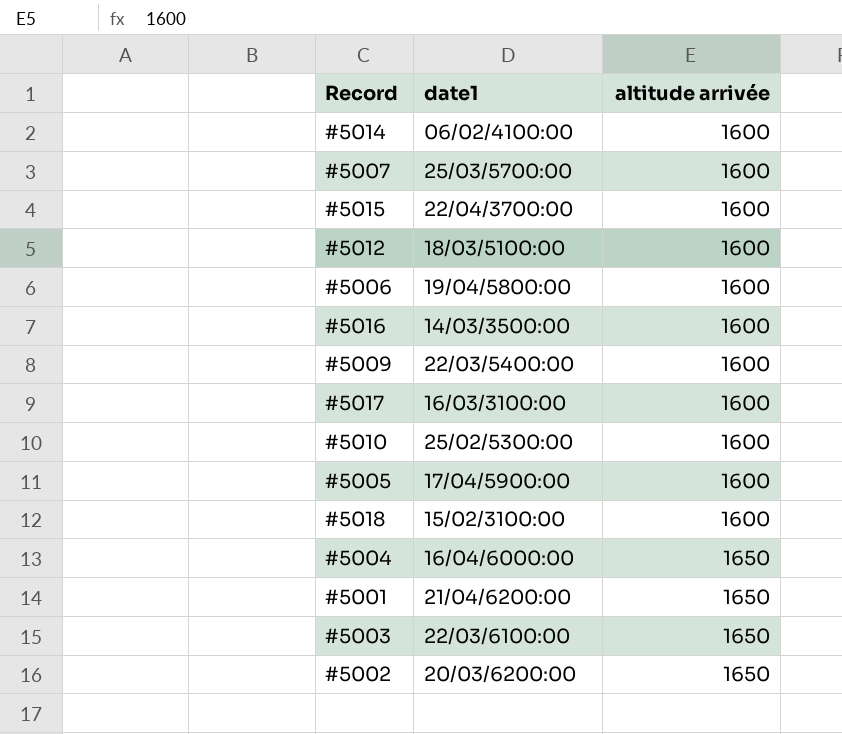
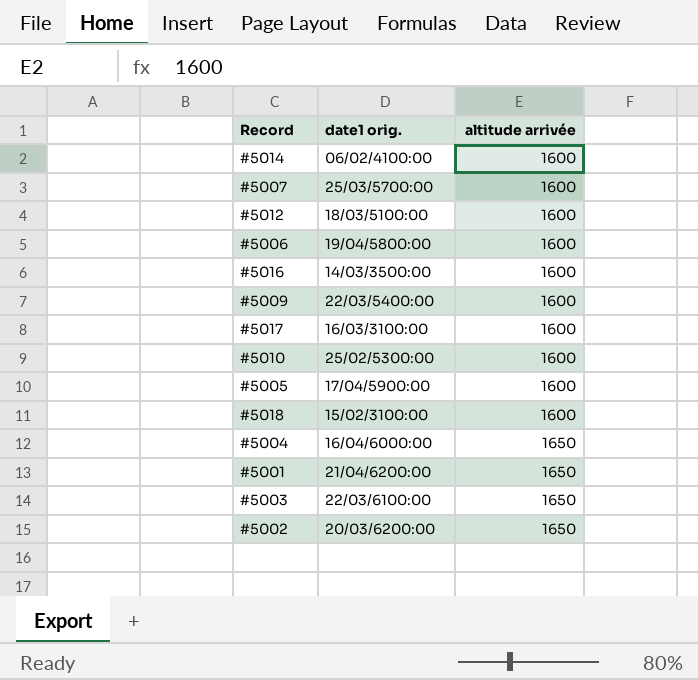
column name: date1 -> date1 orig.
row #5015: 22/04/3700:00 | 1600 -> none

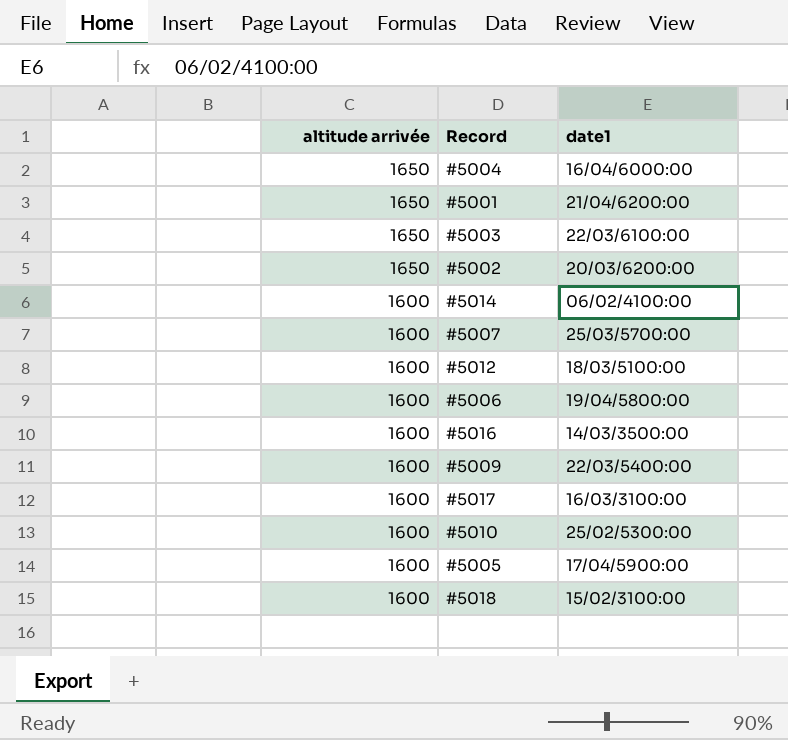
row order: altitude arrivée ascending -> altitude arrivée descending
column altitude arrivée | position: 3 -> 1
column name: date1 orig. -> date1

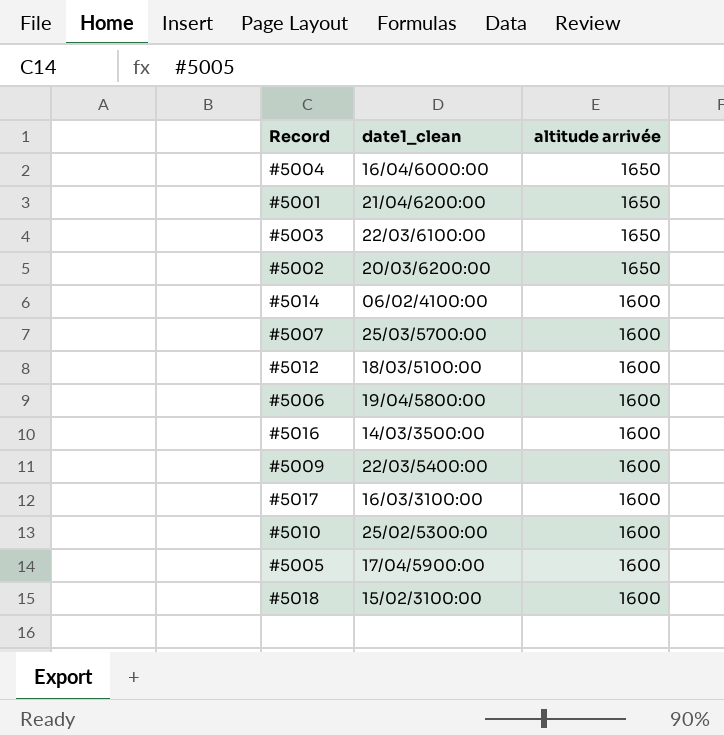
column name: date1 -> date1_clean
column altitude arrivée | position: 1 -> 3

